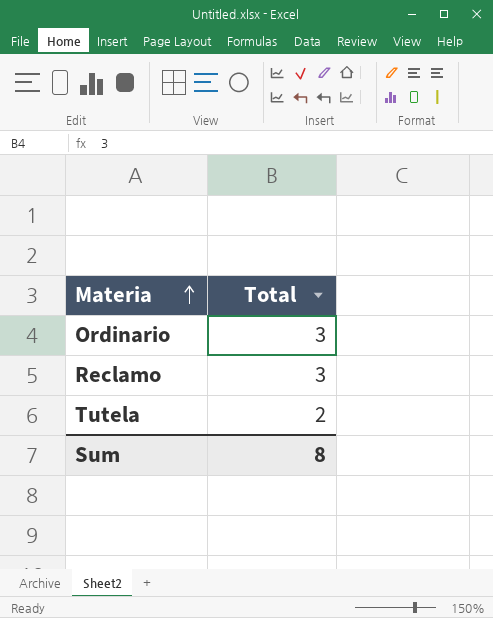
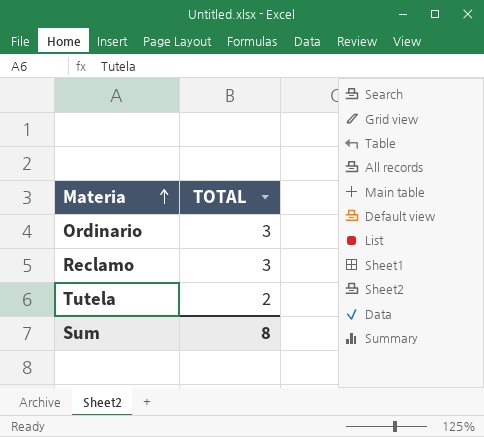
column name: Total -> TOTAL

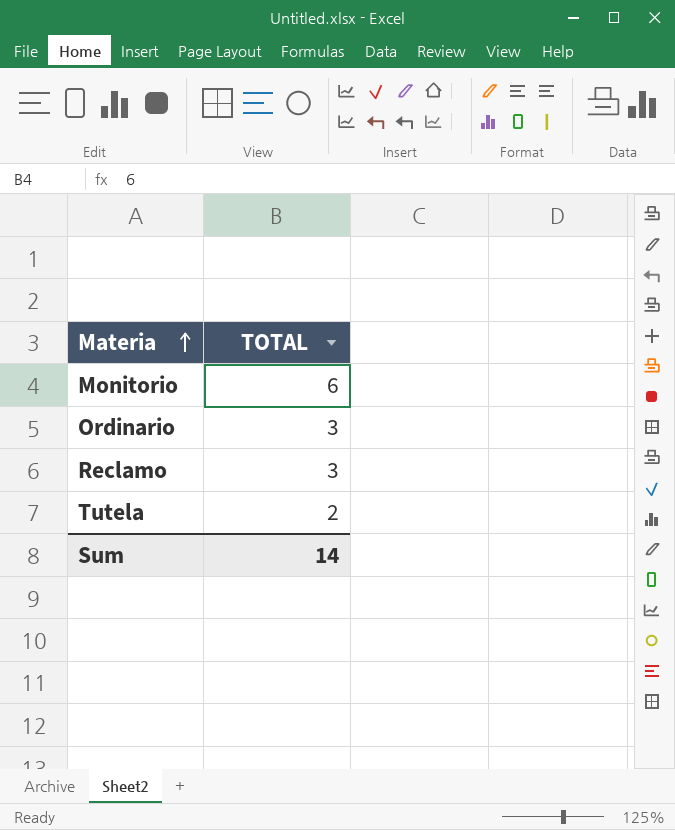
row Monitorio: none -> 6
Sum | TOTAL: 8 -> 14

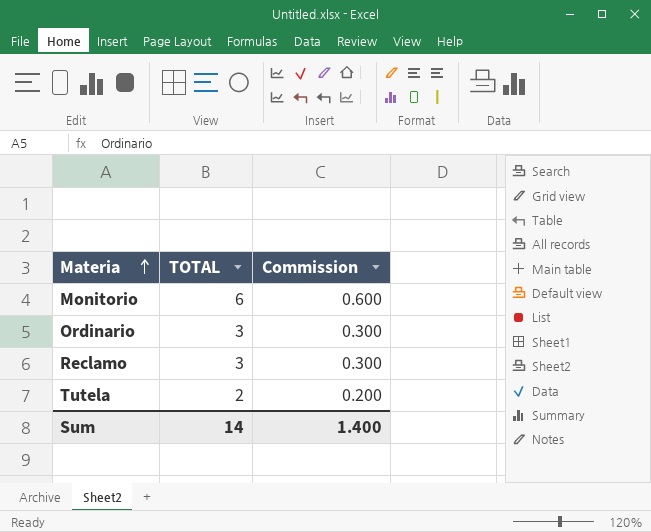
column Commission | formula: none -> [TOTAL] * 0.1

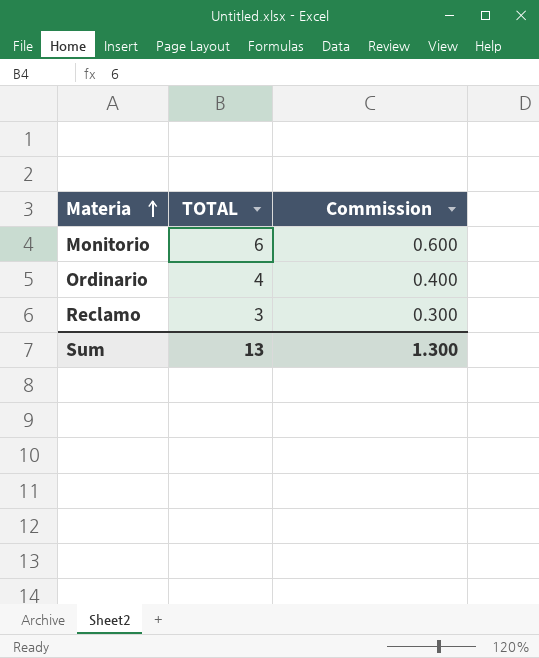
row Tutela: 2 | 0.200 -> none
Ordinario | TOTAL: 3 -> 4
Ordinario | Commission: 0.300 -> 0.400
Sum | TOTAL: 14 -> 13
Sum | Commission: 1.400 -> 1.300

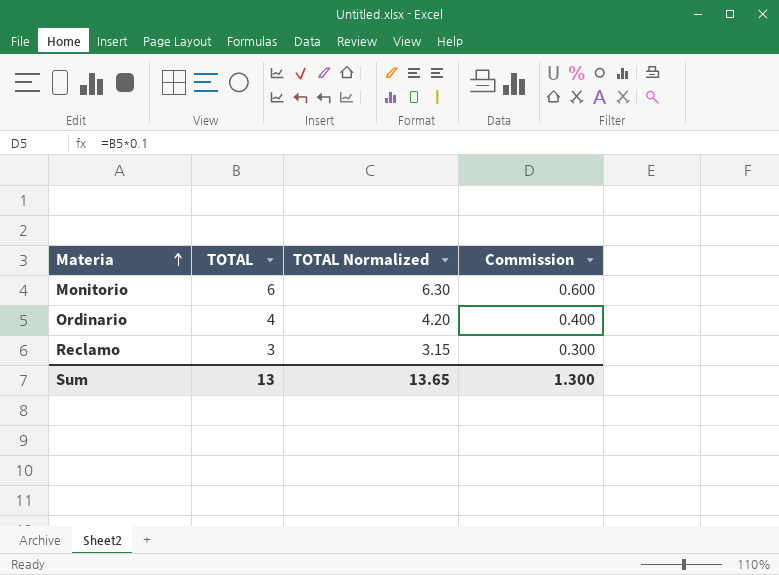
column TOTAL Normalized | formula: none -> [TOTAL] * 1.05

